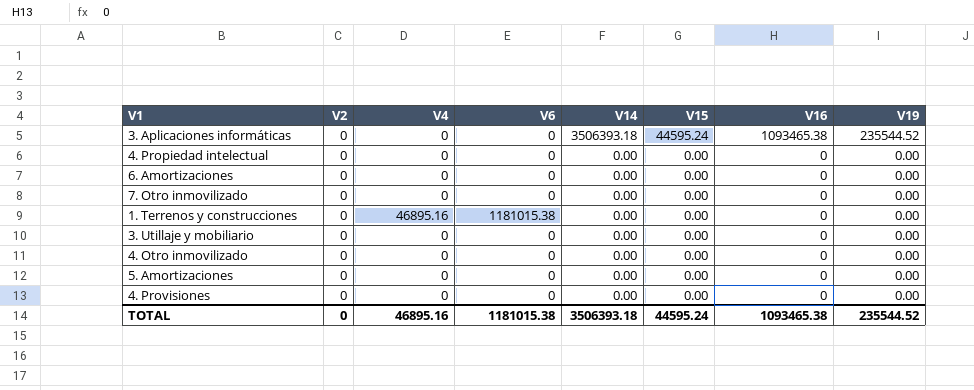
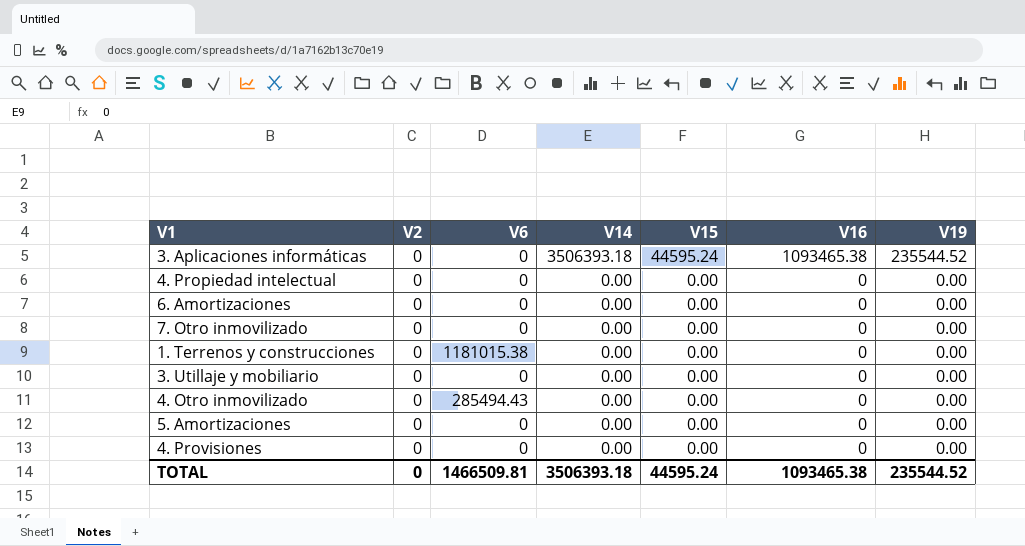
column V4 | position: 3 -> none
4. Otro inmovilizado | V6: 0 -> 285494.43
TOTAL | V6: 1181015.38 -> 1466509.81

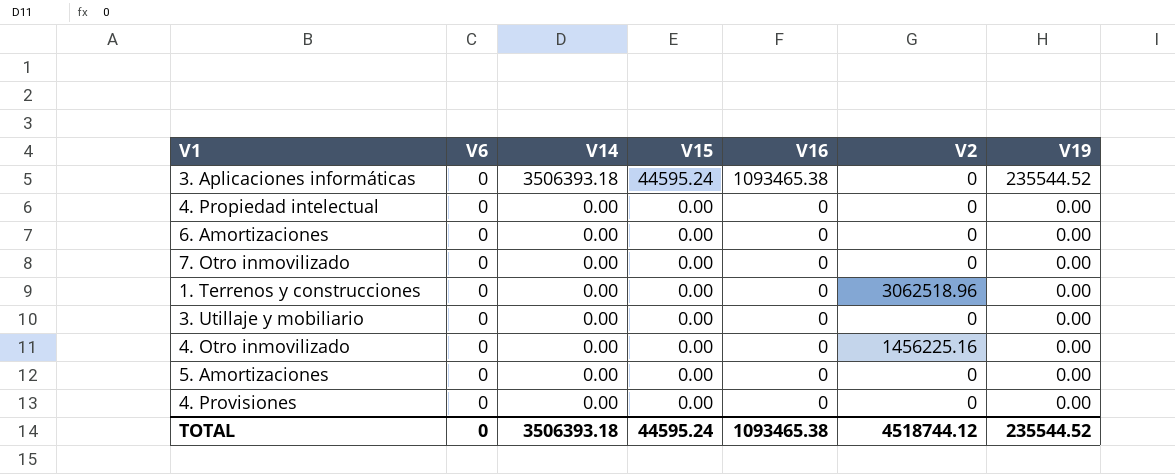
column V2 | position: 2 -> 6
1. Terrenos y construcciones | V6: 1181015.38 -> 0
1. Terrenos y construcciones | V2: 0 -> 3062518.96
4. Otro inmovilizado | V6: 285494.43 -> 0
4. Otro inmovilizado | V2: 0 -> 1456225.16
TOTAL | V6: 1466509.81 -> 0
TOTAL | V2: 0 -> 4518744.12

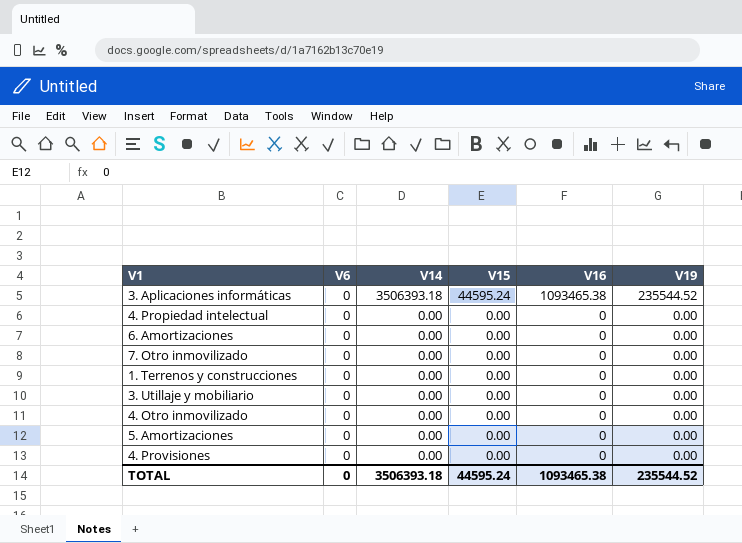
column V2 | position: 6 -> none

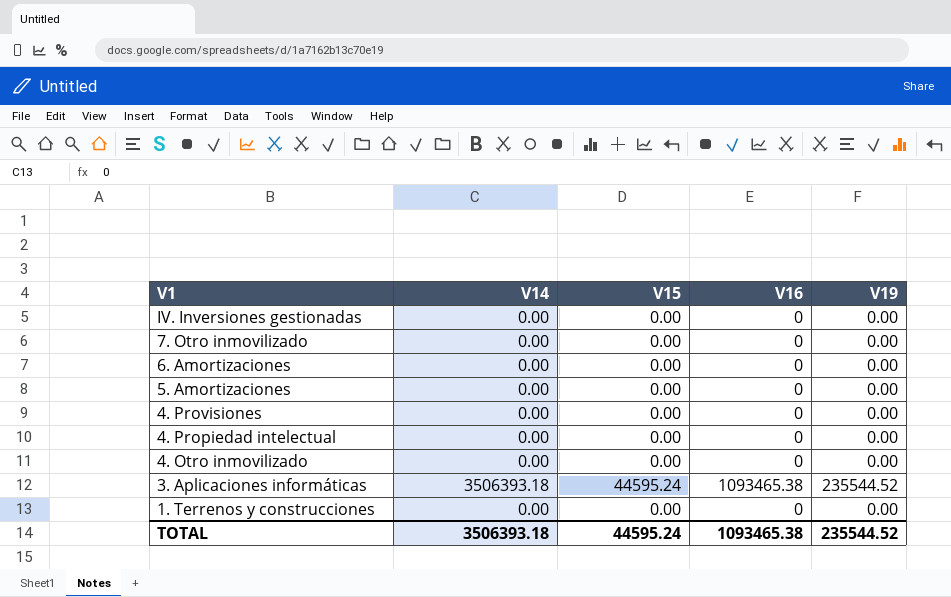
row order: V14 descending -> V1 descending
column V6 | position: 2 -> none
row 3. Utillaje y mobiliario: 0 | 0.00 | 0.00 | 0 | 0.00 -> none
row IV. Inversiones gestionadas: none -> 0.00 | 0.00 | 0 | 0.00

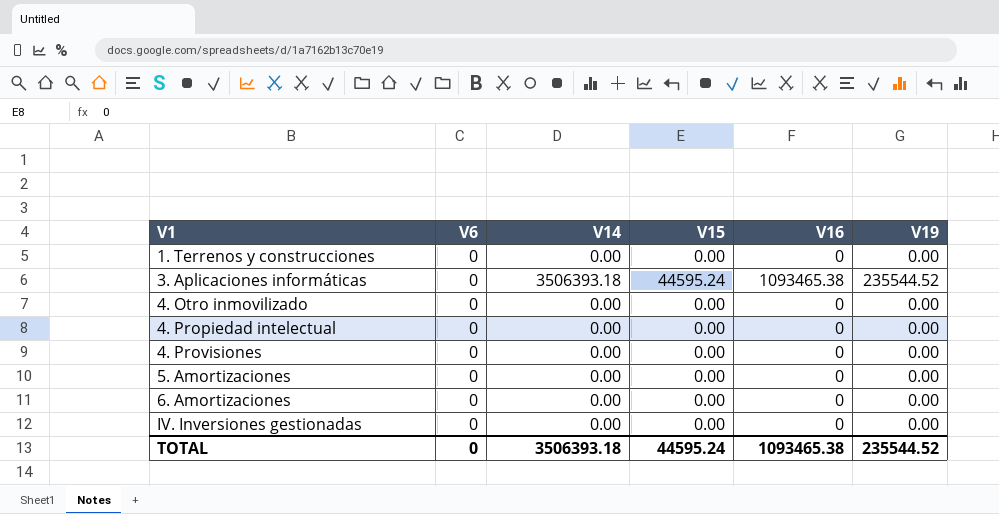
row order: V1 descending -> V1 ascending
column V6 | position: none -> 2
row 7. Otro inmovilizado: 0.00 | 0.00 | 0 | 0.00 -> none

